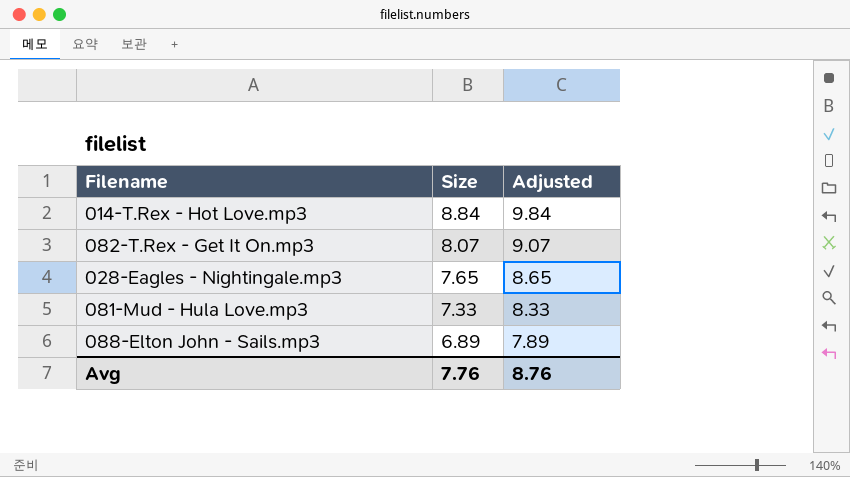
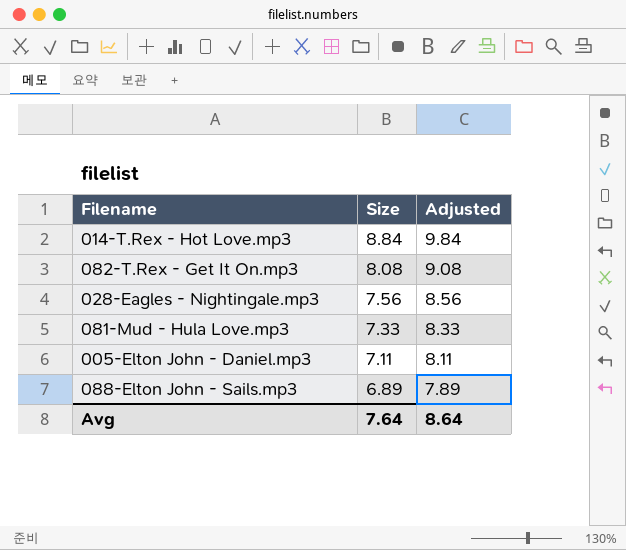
082-T.Rex - Get It On.mp3 | Size: 8.07 -> 8.08
082-T.Rex - Get It On.mp3 | Adjusted: 9.07 -> 9.08
028-Eagles - Nightingale.mp3 | Size: 7.65 -> 7.56
028-Eagles - Nightingale.mp3 | Adjusted: 8.65 -> 8.56
row 005-Elton John - Daniel.mp3: none -> 7.11 | 8.11
Avg | Size: 7.76 -> 7.64
Avg | Adjusted: 8.76 -> 8.64

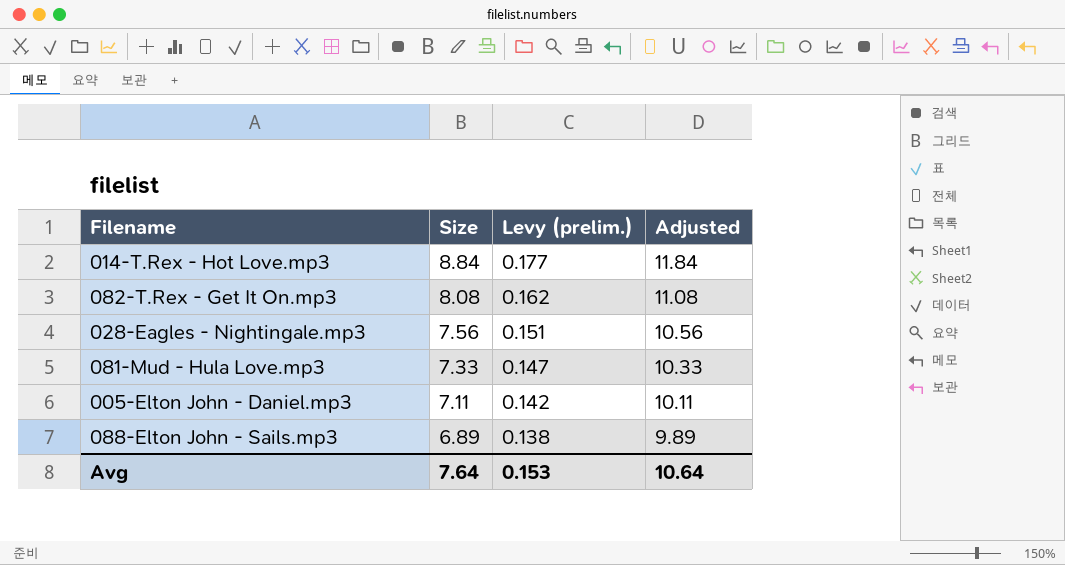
column Levy (prelim.) | formula: none -> [Size] * 0.02
column Adjusted | formula: [Size] + 1 -> [Size] + 3
Avg | Adjusted: 8.64 -> 10.64

